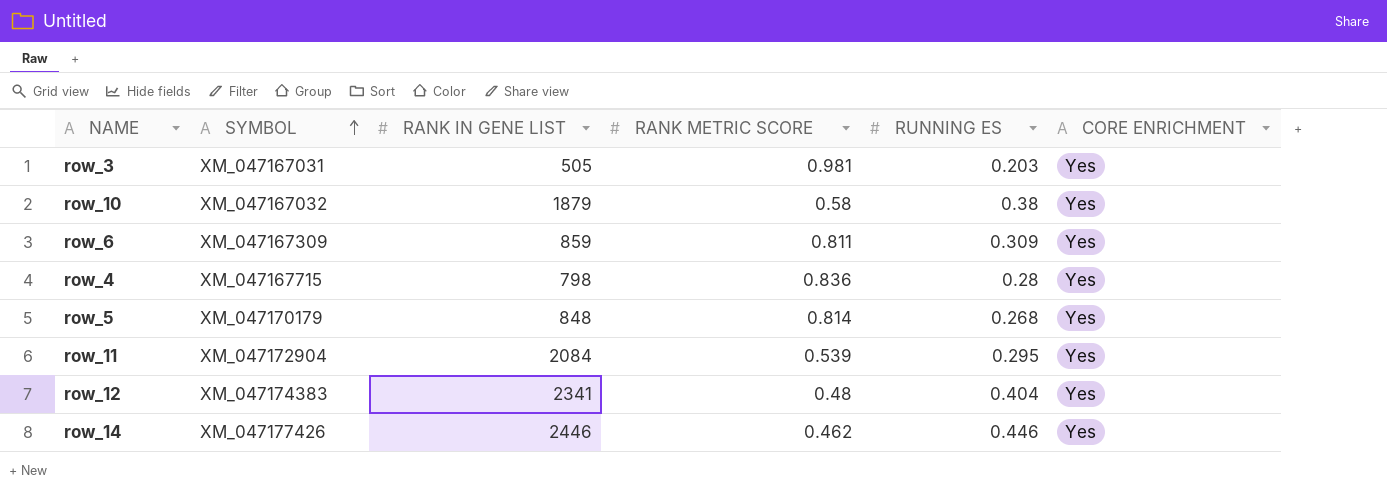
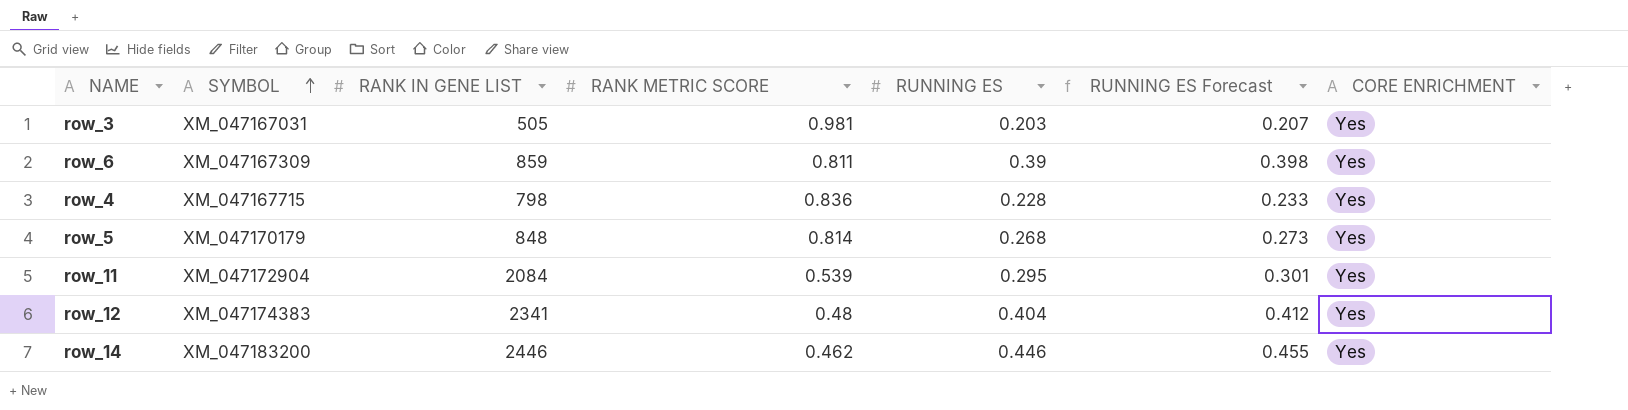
column RUNNING ES Forecast | formula: none -> [RUNNING ES] * 1.02
row row_10: XM_047167032 | 1879 | 0.58 | 0.38 | Yes -> none
row_6 | RUNNING ES: 0.309 -> 0.39
row_4 | RUNNING ES: 0.28 -> 0.228
row_14 | SYMBOL: XM_047177426 -> XM_047183200

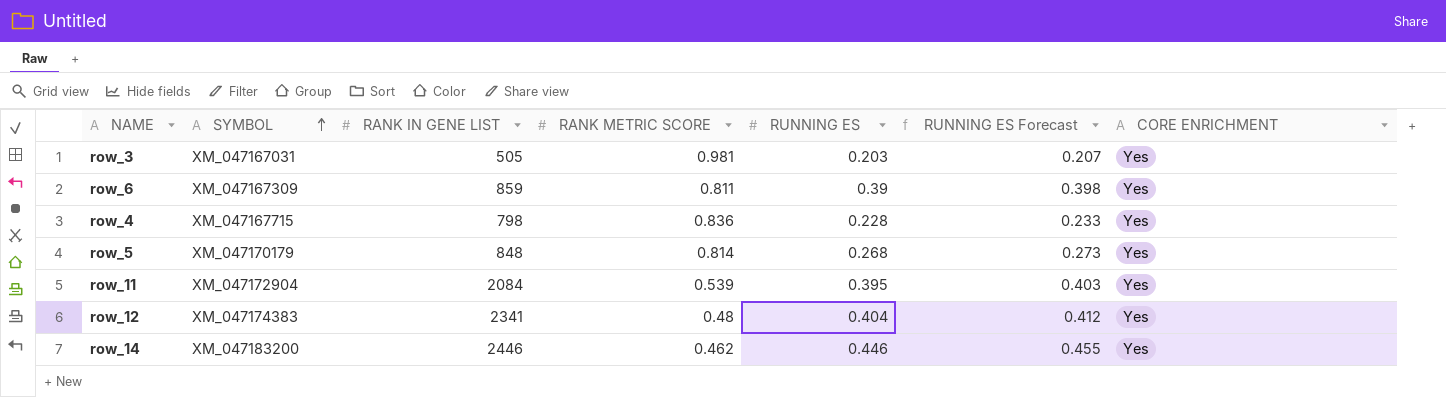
row_11 | RUNNING ES: 0.295 -> 0.395
row_11 | RUNNING ES Forecast: 0.301 -> 0.403

